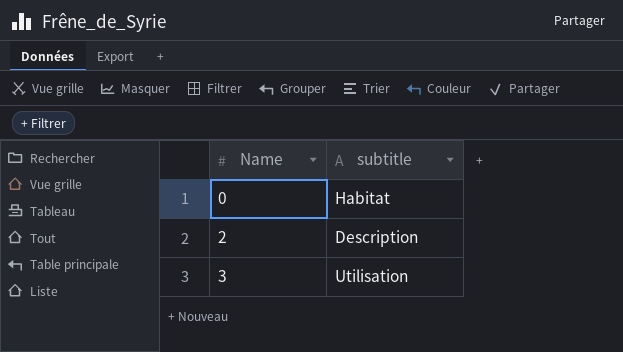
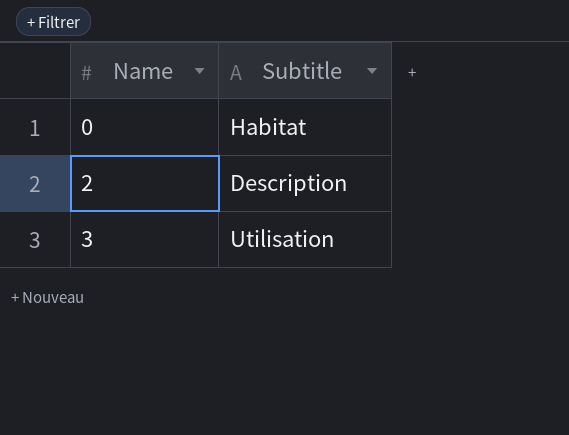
column name: subtitle -> Subtitle

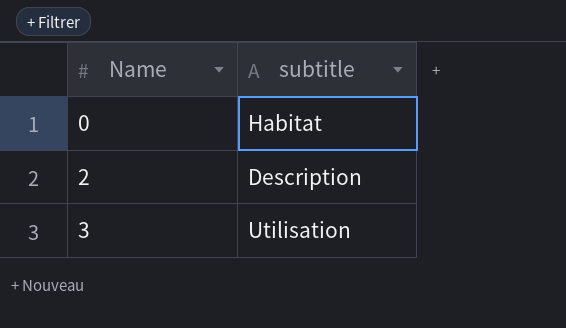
column name: Subtitle -> subtitle

